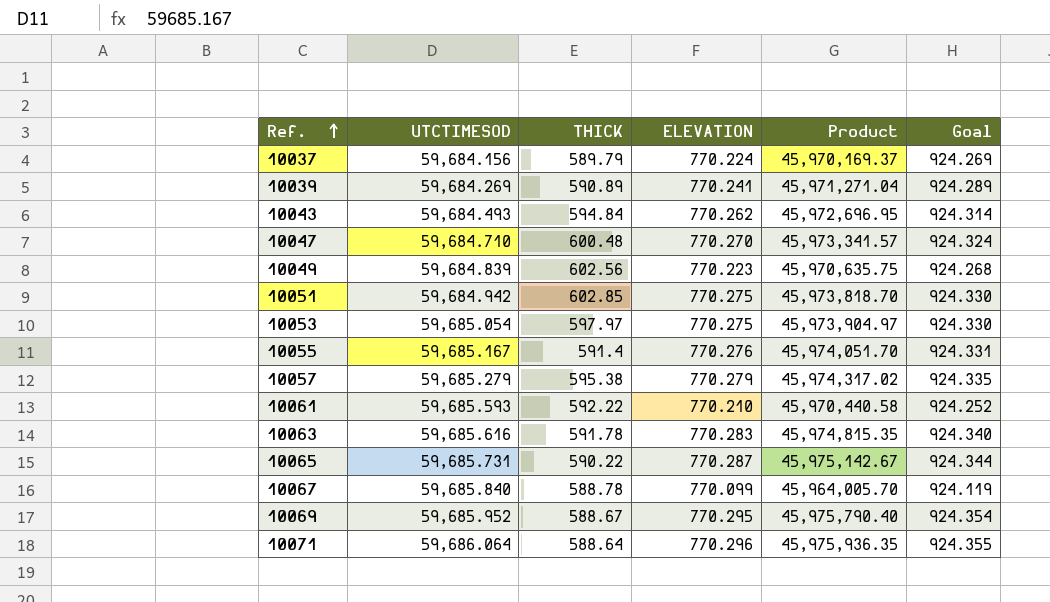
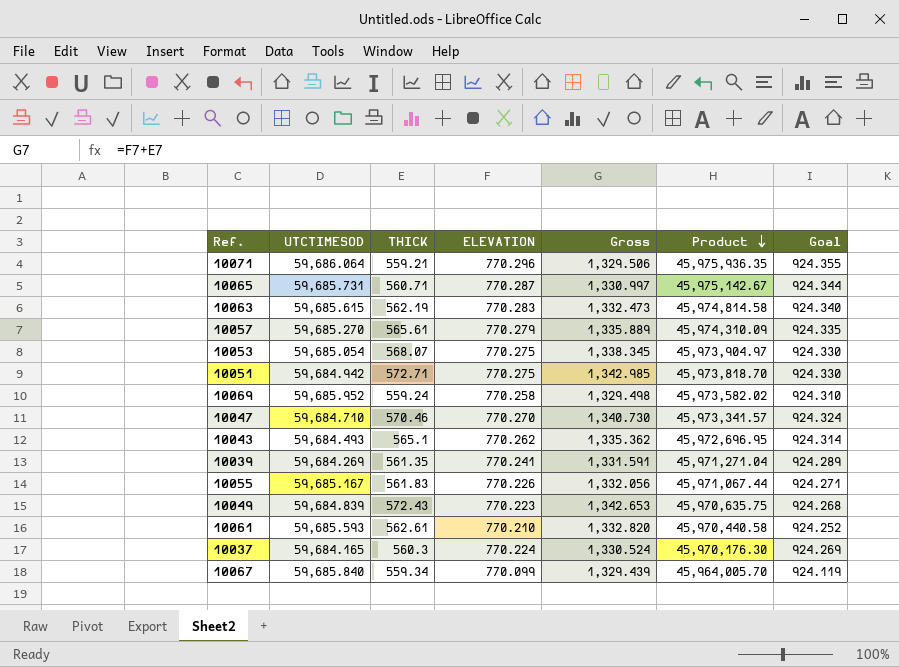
row order: Ref. ascending -> Product descending
column Gross | formula: none -> [THICK] + [ELEVATION]
10071 | THICK: 588.64 -> 559.21
10065 | THICK: 590.22 -> 560.71
10063 | UTCTIMESOD: 59,685.616 -> 59,685.615
10063 | THICK: 591.78 -> 562.19
10063 | Product: 45,974,815.35 -> 45,974,814.58
10057 | UTCTIMESOD: 59,685.279 -> 59,685.270
10057 | THICK: 595.38 -> 565.61
10057 | Product: 45,974,317.02 -> 45,974,310.09
10053 | THICK: 597.97 -> 568.07
10051 | THICK: 602.85 -> 572.71
10069 | THICK: 588.67 -> 559.24
10069 | ELEVATION: 770.295 -> 770.258
10069 | Product: 45,975,790.40 -> 45,973,582.02
10069 | Goal: 924.354 -> 924.310
10047 | THICK: 600.48 -> 570.46
10043 | THICK: 594.84 -> 565.1
10039 | THICK: 590.89 -> 561.35
10055 | THICK: 591.4 -> 561.83
10055 | ELEVATION: 770.276 -> 770.226
10055 | Product: 45,974,051.70 -> 45,971,067.44
10055 | Goal: 924.331 -> 924.271
10049 | THICK: 602.56 -> 572.43
10061 | THICK: 592.22 -> 562.61
10037 | UTCTIMESOD: 59,684.156 -> 59,684.165
10037 | THICK: 589.79 -> 560.3
10037 | Product: 45,970,169.37 -> 45,970,176.30
10067 | THICK: 588.78 -> 559.34

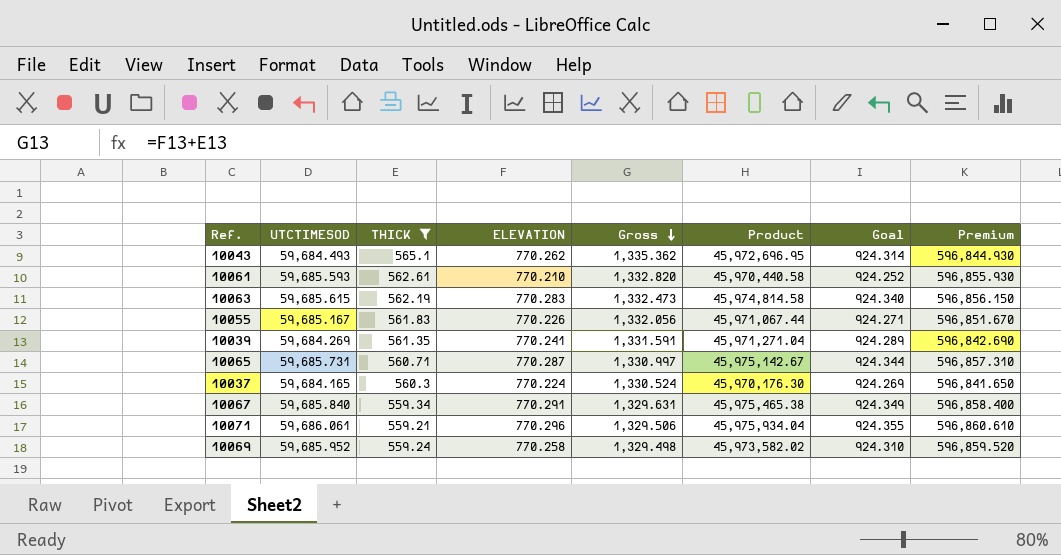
filter: none -> THICK <= 565.1
row order: Product descending -> Gross descending
column Premium | formula: none -> [UTCTIMESOD] * 10
10067 | ELEVATION: 770.099 -> 770.291
10067 | Gross: 1,329.439 -> 1,329.631
10067 | Product: 45,964,005.70 -> 45,975,465.38
10067 | Goal: 924.119 -> 924.349
10071 | UTCTIMESOD: 59,686.064 -> 59,686.061
10071 | Product: 45,975,936.35 -> 45,975,934.04

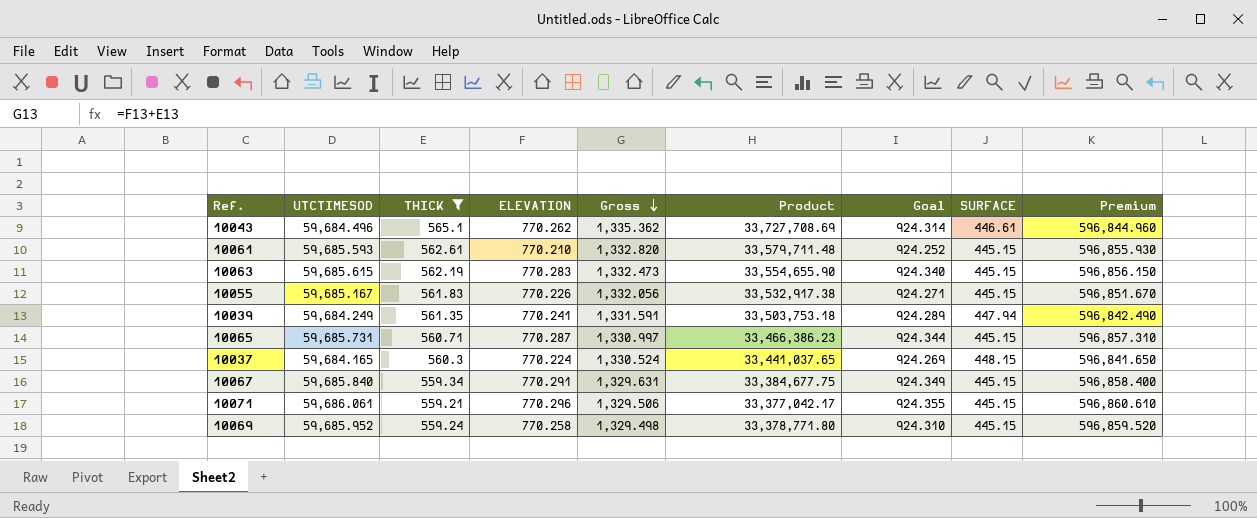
column Product | formula: [UTCTIMESOD] * [ELEVATION] -> [UTCTIMESOD] * [THICK]
column SURFACE | position: none -> 8
10043 | UTCTIMESOD: 59,684.493 -> 59,684.496
10043 | Premium: 596,844.930 -> 596,844.960
10039 | UTCTIMESOD: 59,684.269 -> 59,684.249
10039 | Premium: 596,842.690 -> 596,842.490

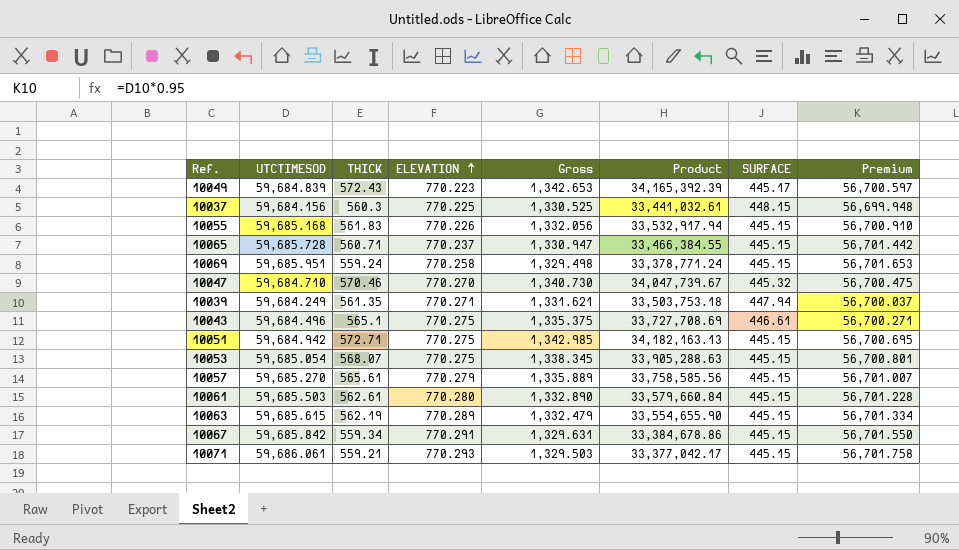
filter: THICK <= 565.1 -> none
row order: Gross descending -> ELEVATION ascending
column Goal | formula: [ELEVATION] * 1.2 -> none
column Premium | formula: [UTCTIMESOD] * 10 -> [UTCTIMESOD] * 0.95
10037 | UTCTIMESOD: 59,684.165 -> 59,684.156
10037 | ELEVATION: 770.224 -> 770.225
10037 | Gross: 1,330.524 -> 1,330.525
10037 | Product: 33,441,037.65 -> 33,441,032.61
10055 | UTCTIMESOD: 59,685.167 -> 59,685.168
10055 | Product: 33,532,917.38 -> 33,532,917.94
10065 | UTCTIMESOD: 59,685.731 -> 59,685.728
10065 | ELEVATION: 770.287 -> 770.237
10065 | Gross: 1,330.997 -> 1,330.947
10065 | Product: 33,466,386.23 -> 33,466,384.55
10069 | UTCTIMESOD: 59,685.952 -> 59,685.951
10069 | Product: 33,378,771.80 -> 33,378,771.24
10039 | ELEVATION: 770.241 -> 770.271
10039 | Gross: 1,331.591 -> 1,331.621
10043 | ELEVATION: 770.262 -> 770.275
10043 | Gross: 1,335.362 -> 1,335.375
10061 | UTCTIMESOD: 59,685.593 -> 59,685.503
10061 | ELEVATION: 770.210 -> 770.280
10061 | Gross: 1,332.820 -> 1,332.890
10061 | Product: 33,579,711.48 -> 33,579,660.84
10063 | ELEVATION: 770.283 -> 770.289
10063 | Gross: 1,332.473 -> 1,332.479
10067 | UTCTIMESOD: 59,685.840 -> 59,685.842
10067 | Product: 33,384,677.75 -> 33,384,678.86
10071 | ELEVATION: 770.296 -> 770.293
10071 | Gross: 1,329.506 -> 1,329.503

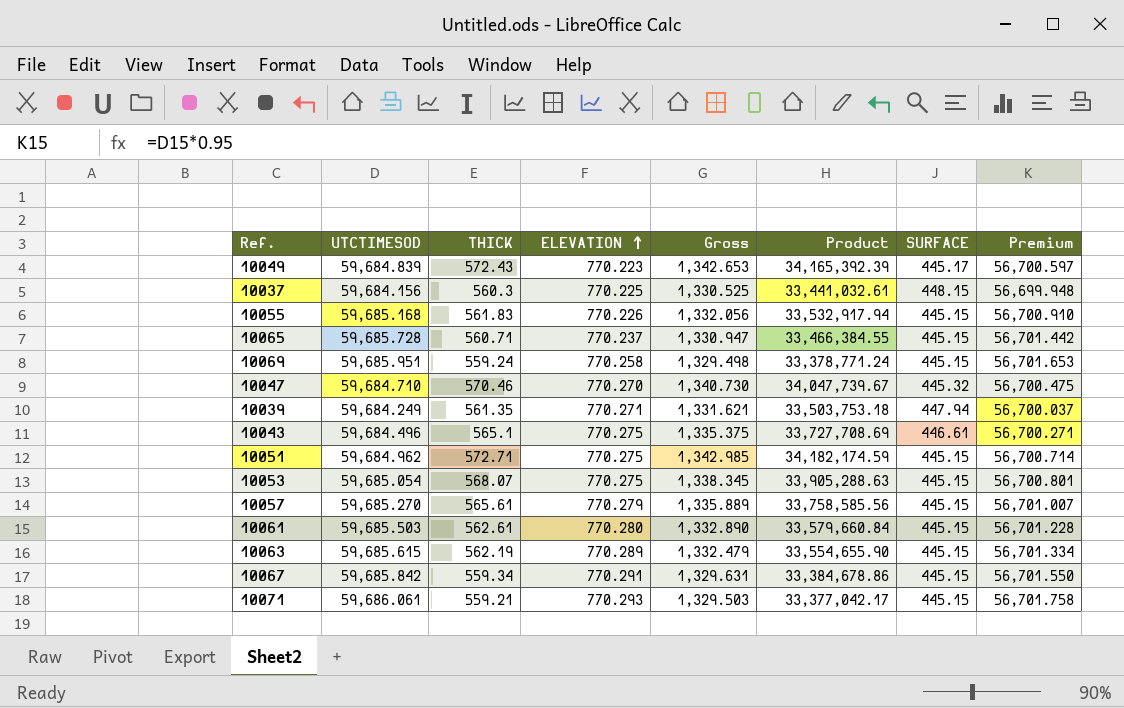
10051 | UTCTIMESOD: 59,684.942 -> 59,684.962
10051 | Product: 34,182,163.13 -> 34,182,174.59
10051 | Premium: 56,700.695 -> 56,700.714

